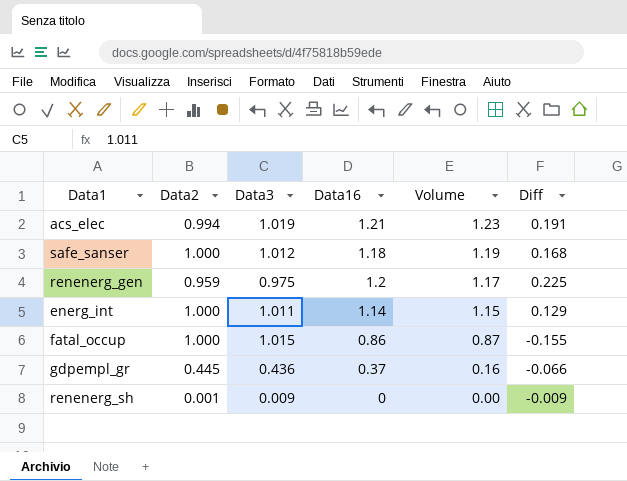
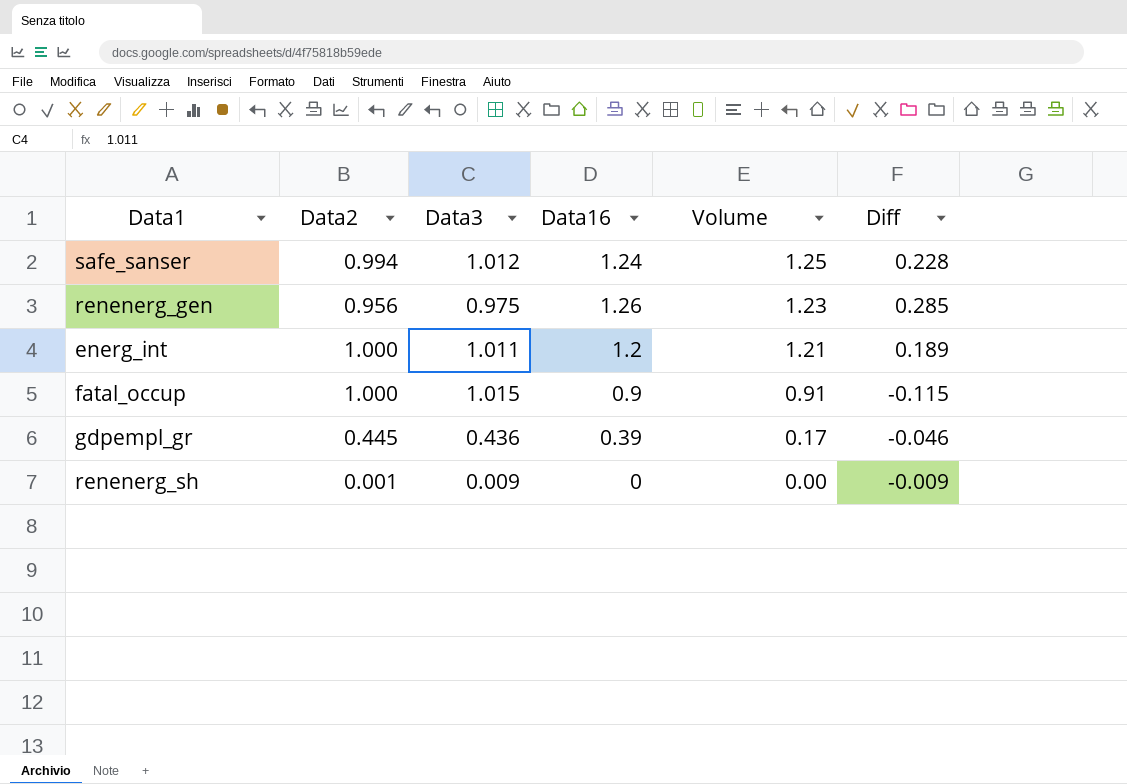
row acs_elec: 0.994 | 1.019 | 1.21 | 1.23 | 0.191 -> none
safe_sanser | Data2: 1.000 -> 0.994
safe_sanser | Data16: 1.18 -> 1.24
safe_sanser | Volume: 1.19 -> 1.25
safe_sanser | Diff: 0.168 -> 0.228
renenerg_gen | Data2: 0.959 -> 0.956
renenerg_gen | Data16: 1.2 -> 1.26
renenerg_gen | Volume: 1.17 -> 1.23
renenerg_gen | Diff: 0.225 -> 0.285
energ_int | Data16: 1.14 -> 1.2
energ_int | Volume: 1.15 -> 1.21
energ_int | Diff: 0.129 -> 0.189
fatal_occup | Data16: 0.86 -> 0.9
fatal_occup | Volume: 0.87 -> 0.91
fatal_occup | Diff: -0.155 -> -0.115
gdpempl_gr | Data16: 0.37 -> 0.39
gdpempl_gr | Volume: 0.16 -> 0.17
gdpempl_gr | Diff: -0.066 -> -0.046

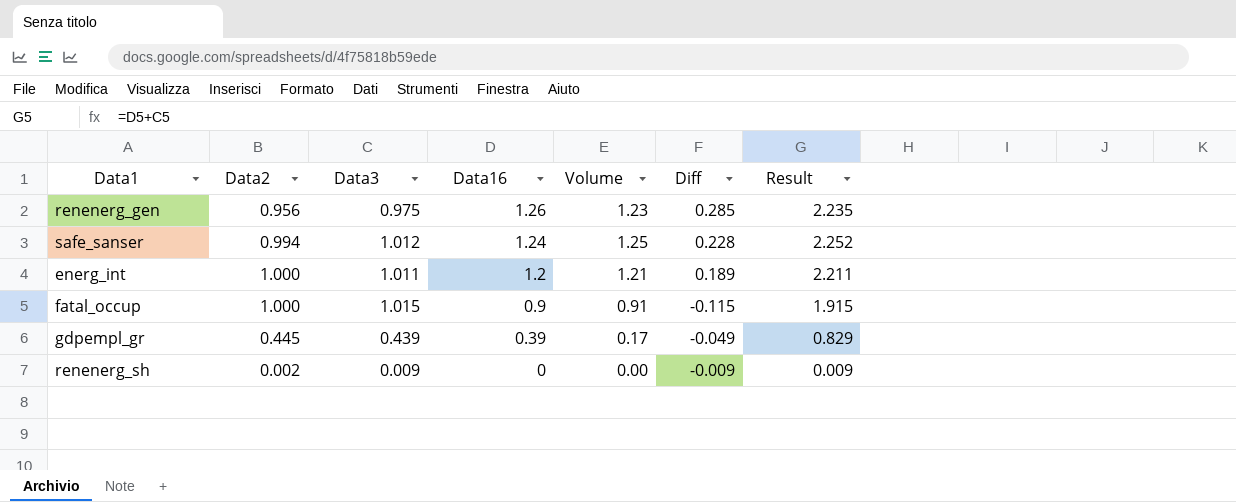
row order: Volume descending -> Data16 descending
column Result | formula: none -> [Data3] + [Data16]
gdpempl_gr | Data3: 0.436 -> 0.439
gdpempl_gr | Diff: -0.046 -> -0.049
renenerg_sh | Data2: 0.001 -> 0.002

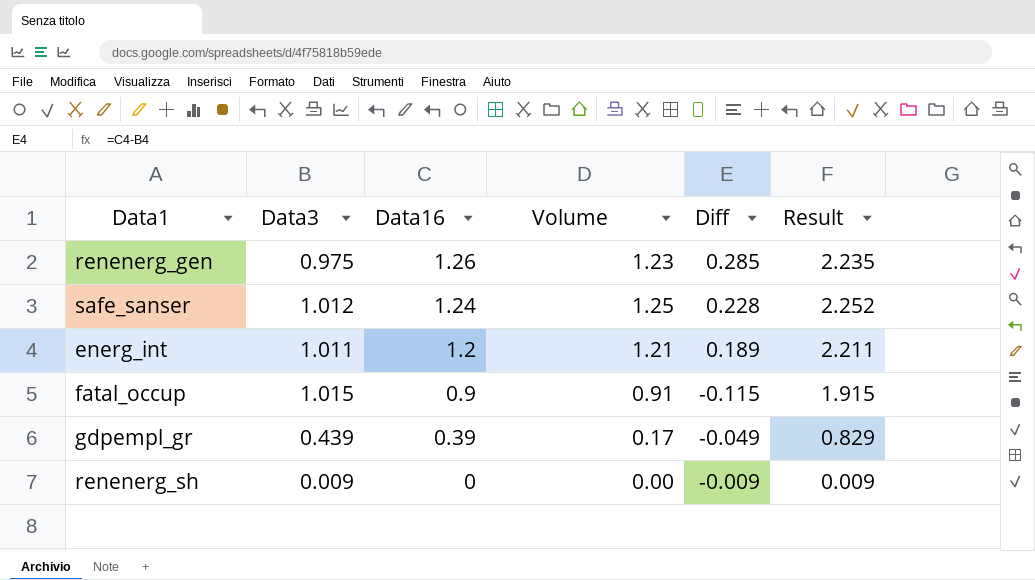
column Data2 | position: 2 -> none

